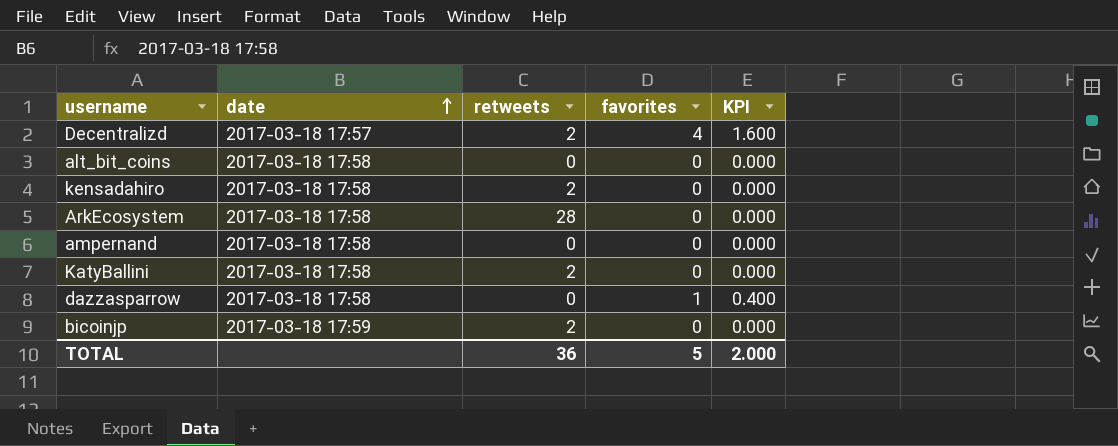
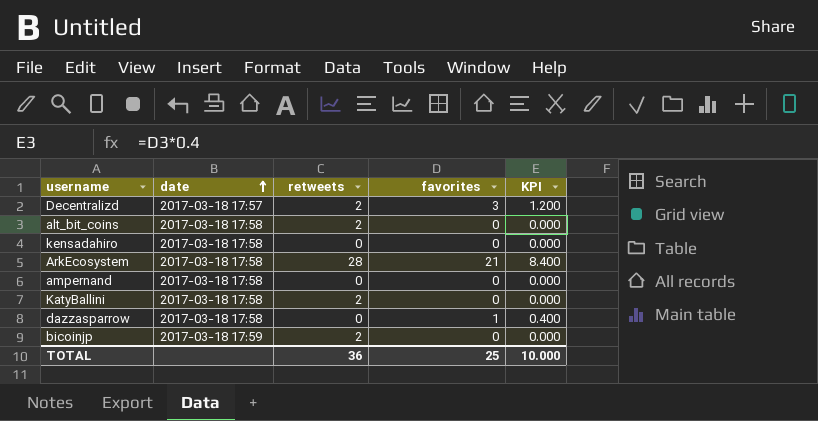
Decentralizd | favorites: 4 -> 3
Decentralizd | KPI: 1.600 -> 1.200
alt_bit_coins | retweets: 0 -> 2
kensadahiro | retweets: 2 -> 0
ArkEcosystem | favorites: 0 -> 21
ArkEcosystem | KPI: 0.000 -> 8.400
TOTAL | favorites: 5 -> 25
TOTAL | KPI: 2.000 -> 10.000

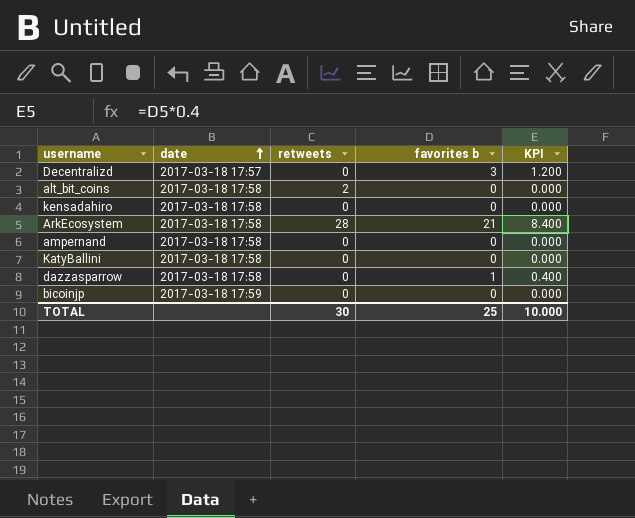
column name: favorites -> favorites b
Decentralizd | retweets: 2 -> 0
KatyBallini | retweets: 2 -> 0
bicoinjp | retweets: 2 -> 0
TOTAL | retweets: 36 -> 30

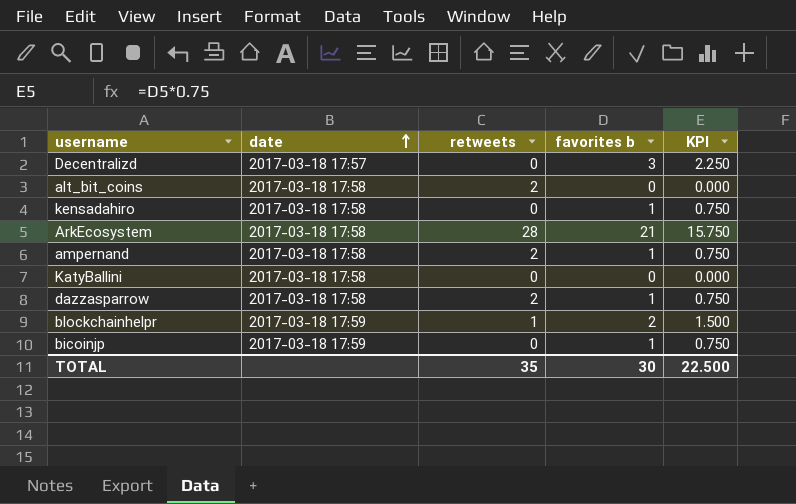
column KPI | formula: [favorites b] * 0.4 -> [favorites b] * 0.75
kensadahiro | favorites b: 0 -> 1
ampernand | retweets: 0 -> 2
ampernand | favorites b: 0 -> 1
dazzasparrow | retweets: 0 -> 2
row blockchainhelpr: none -> 2017-03-18 17:59 | 1 | 2 | 1.500
bicoinjp | favorites b: 0 -> 1
TOTAL | retweets: 30 -> 35
TOTAL | favorites b: 25 -> 30
TOTAL | KPI: 10.000 -> 22.500

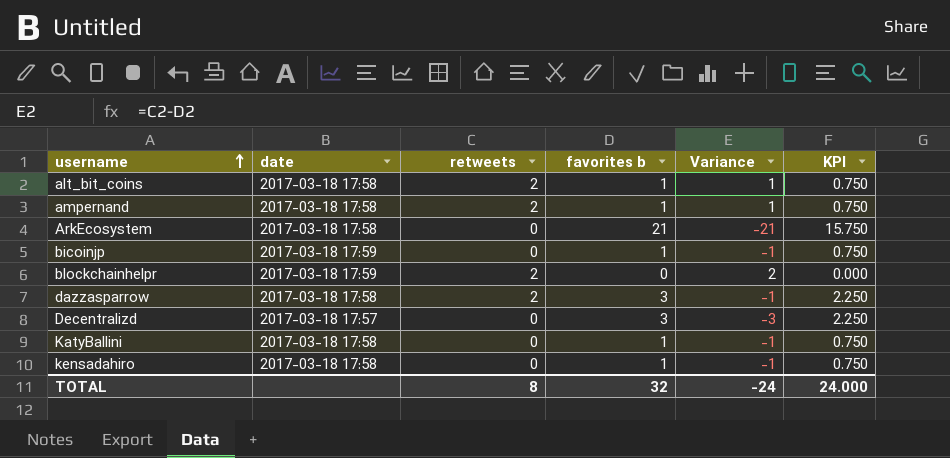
row order: date ascending -> username ascending
column Variance | formula: none -> [retweets] - [favorites b]
alt_bit_coins | favorites b: 0 -> 1
alt_bit_coins | KPI: 0.000 -> 0.750
ArkEcosystem | retweets: 28 -> 0
blockchainhelpr | retweets: 1 -> 2
blockchainhelpr | favorites b: 2 -> 0
blockchainhelpr | KPI: 1.500 -> 0.000
dazzasparrow | favorites b: 1 -> 3
dazzasparrow | KPI: 0.750 -> 2.250
KatyBallini | favorites b: 0 -> 1
KatyBallini | KPI: 0.000 -> 0.750
TOTAL | retweets: 35 -> 8
TOTAL | favorites b: 30 -> 32
TOTAL | KPI: 22.500 -> 24.000

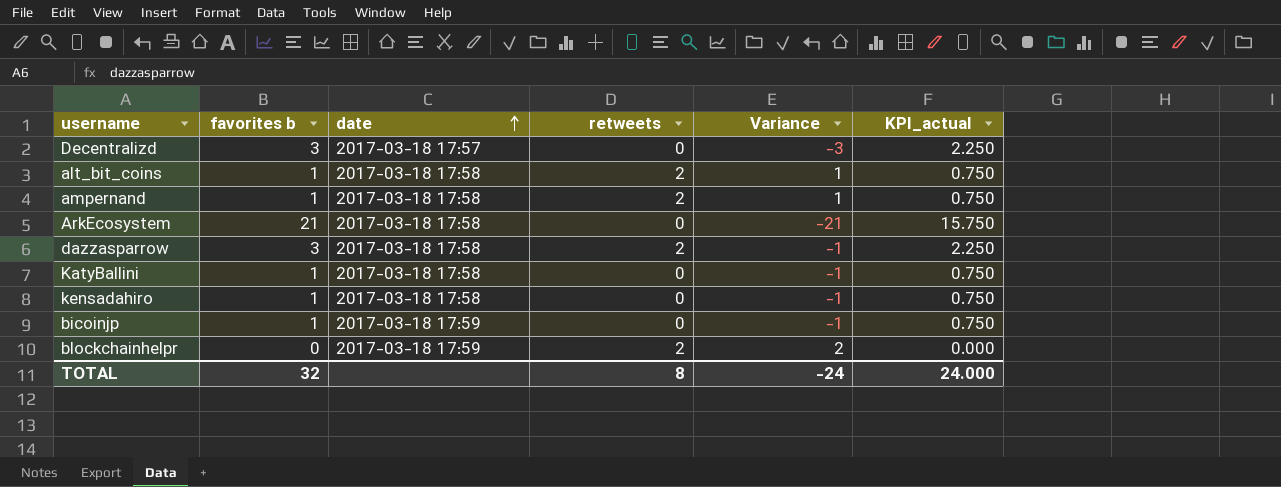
row order: username ascending -> date ascending
column favorites b | position: 4 -> 2
column name: KPI -> KPI_actual

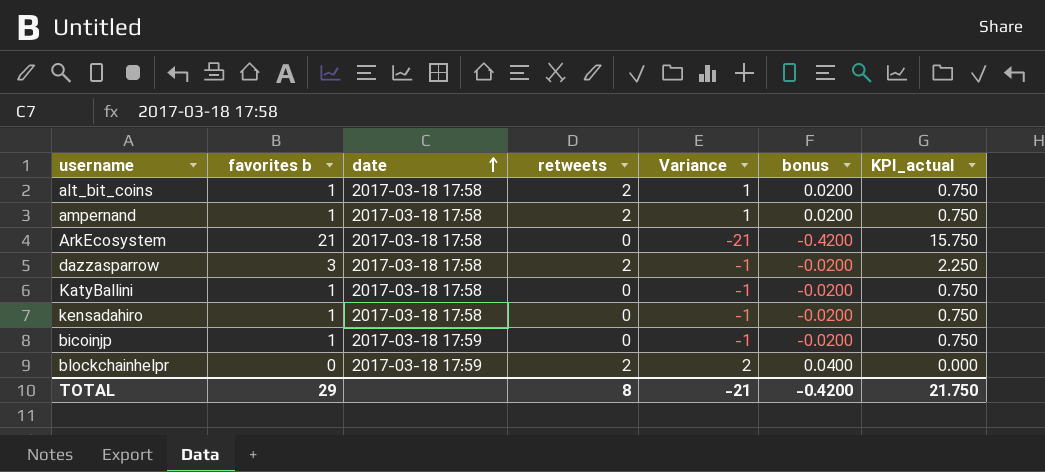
column bonus | formula: none -> [Variance] * 0.02
row Decentralizd: 3 | 2017-03-18 17:57 | 0 | -3 | 2.250 -> none
TOTAL | favorites b: 32 -> 29
TOTAL | Variance: -24 -> -21
TOTAL | KPI_actual: 24.000 -> 21.750

